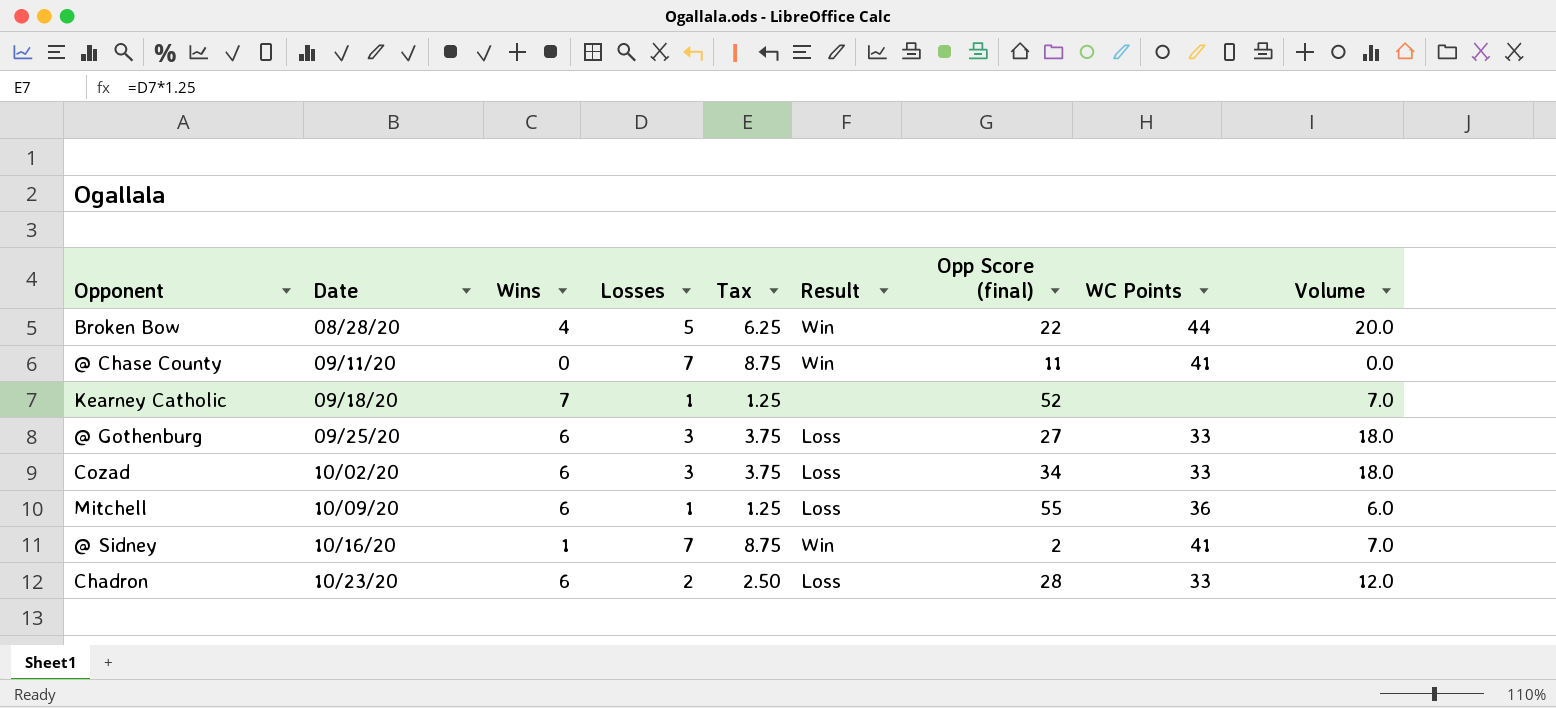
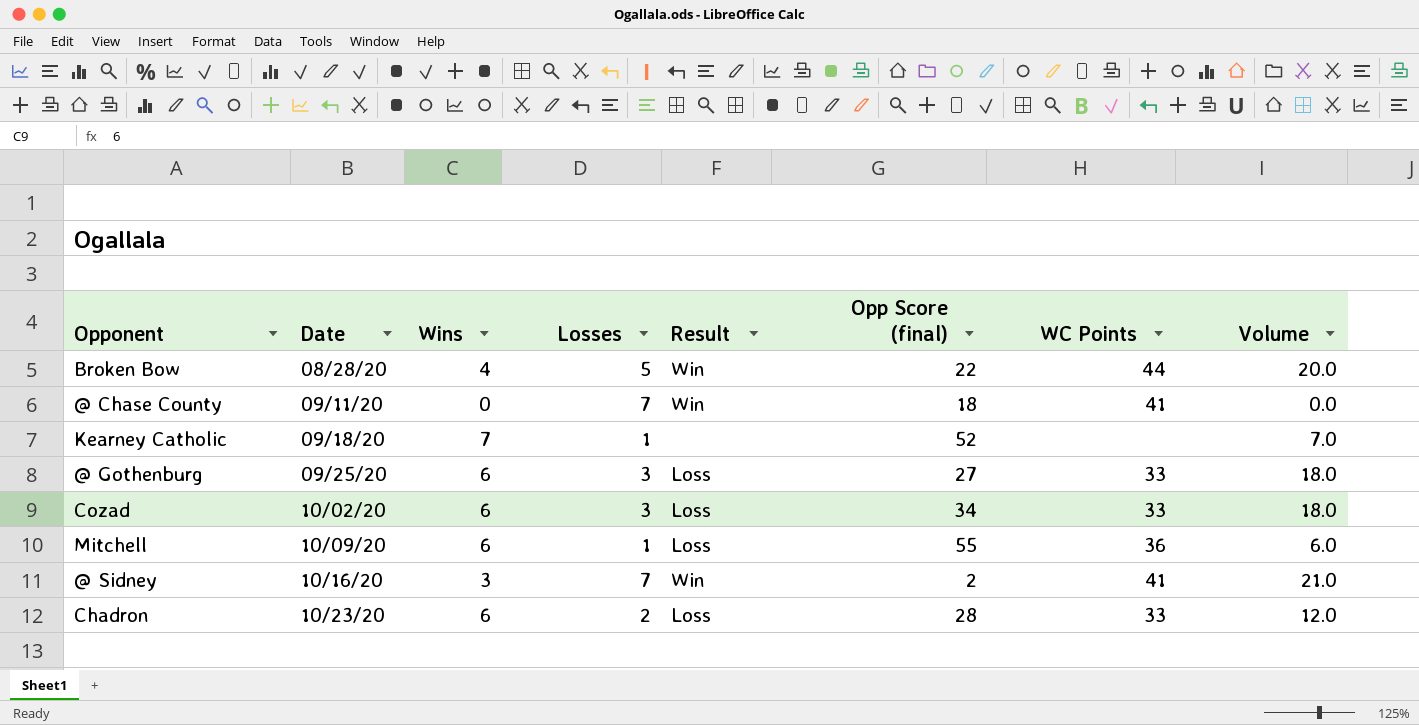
column Tax | formula: [Losses] * 1.25 -> none
@ Chase County | Opp Score (final): 11 -> 18
@ Sidney | Wins: 1 -> 3
@ Sidney | Volume: 7.0 -> 21.0

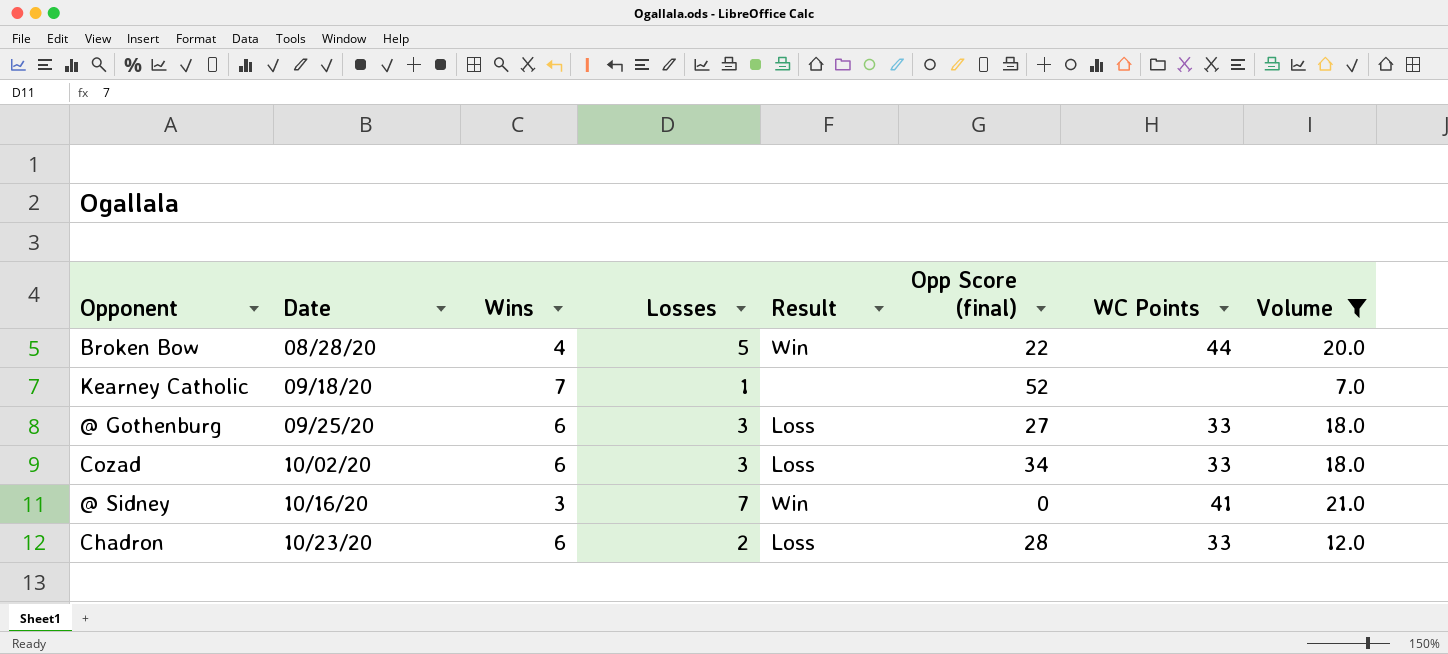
filter: none -> Volume >= 7.0
@ Sidney | Opp Score (final): 2 -> 0

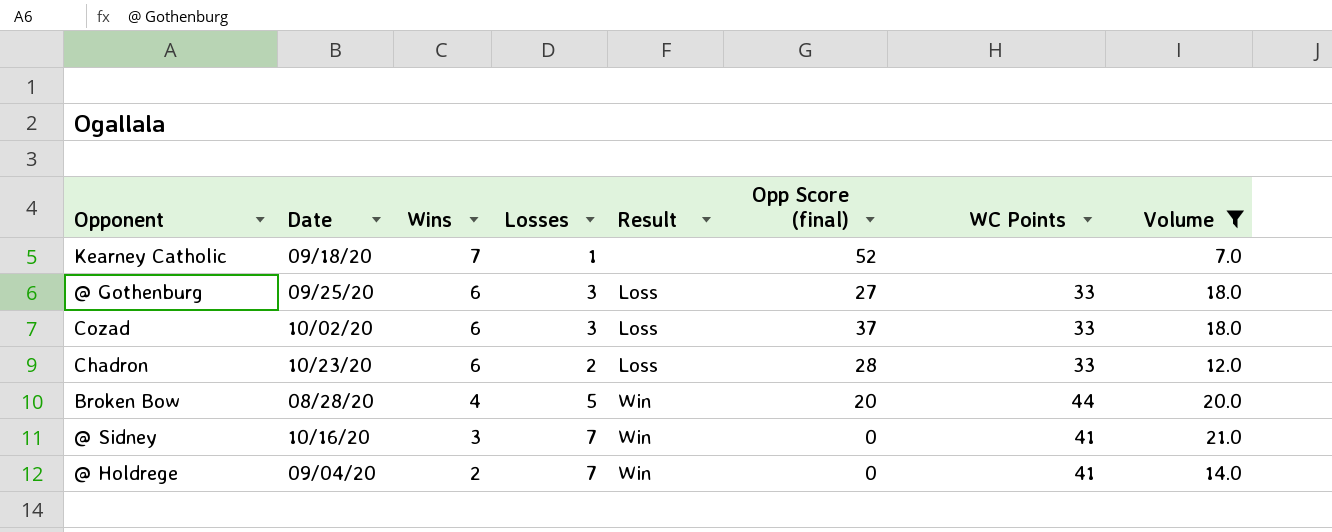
row order: Date ascending -> Wins descending
Cozad | Opp Score (final): 34 -> 37
Broken Bow | Opp Score (final): 22 -> 20
row @ Holdrege: none -> 09/04/20 | 2 | 7 | Win | 0 | 41 | 14.0

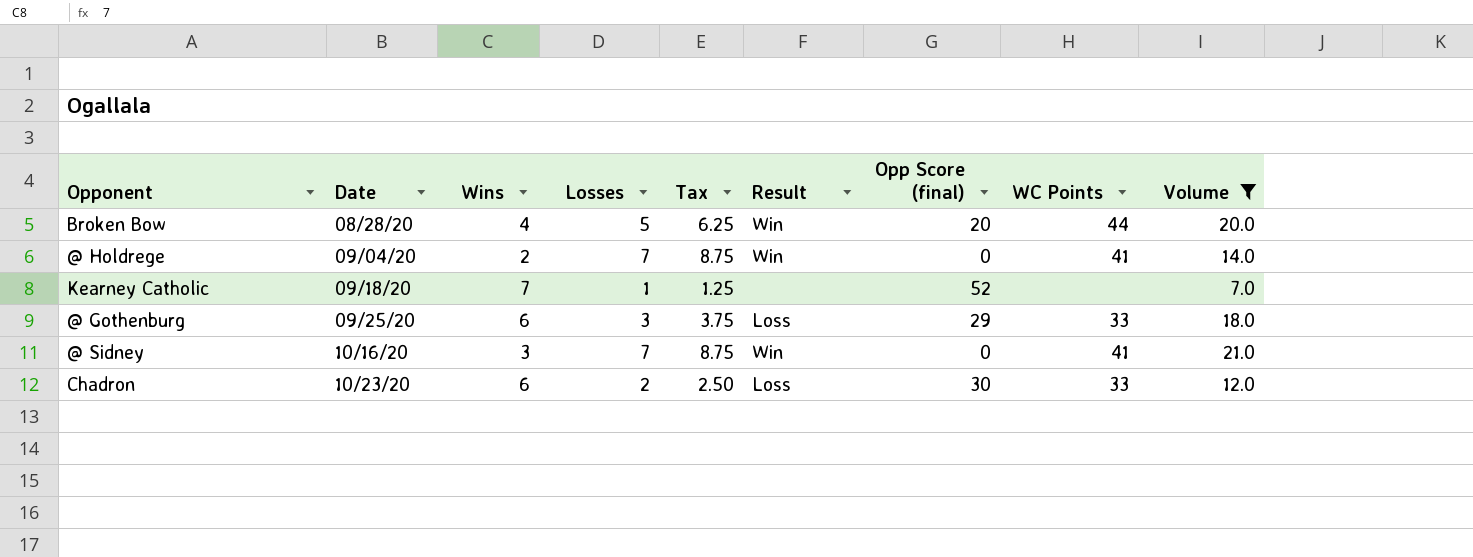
row order: Wins descending -> Date ascending
column Tax | formula: none -> [Losses] * 1.25
row Cozad: 10/02/20 | 6 | 3 | Loss | 37 | 33 | 18.0 -> none
@ Gothenburg | Opp Score (final): 27 -> 29
Chadron | Opp Score (final): 28 -> 30

